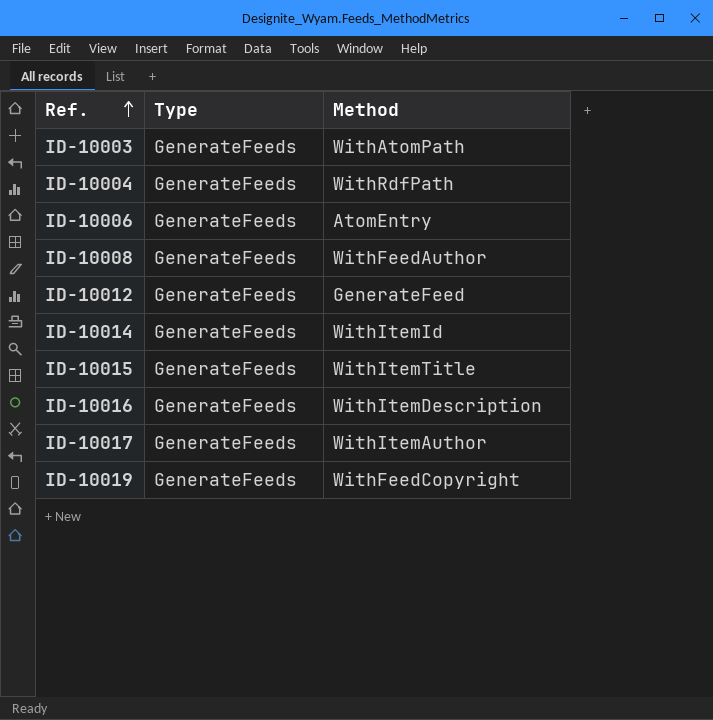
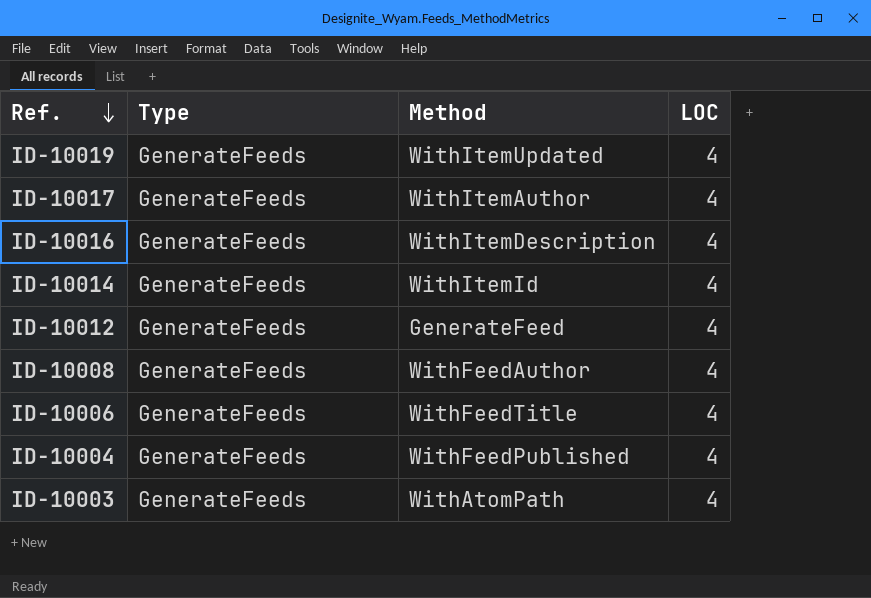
row order: Ref. ascending -> Ref. descending
column LOC | position: none -> 4
row ID-10015: GenerateFeeds | WithItemTitle -> none
ID-10019 | Method: WithFeedCopyright -> WithItemUpdated
ID-10006 | Method: AtomEntry -> WithFeedTitle
ID-10004 | Method: WithRdfPath -> WithFeedPublished

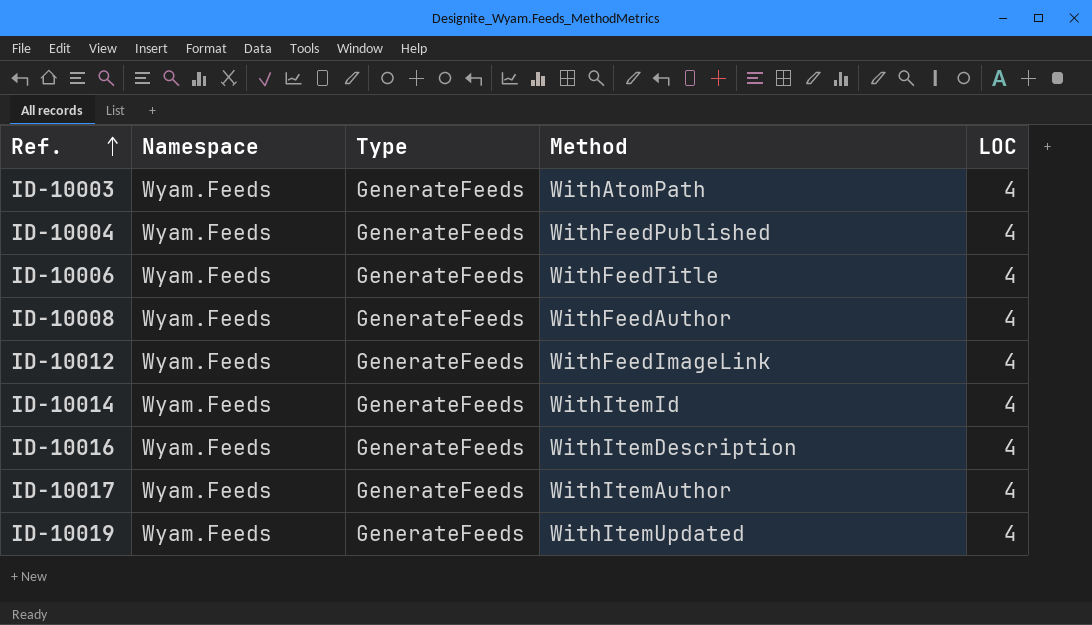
row order: Ref. descending -> Ref. ascending
column Namespace | position: none -> 2
ID-10012 | Method: GenerateFeed -> WithFeedImageLink

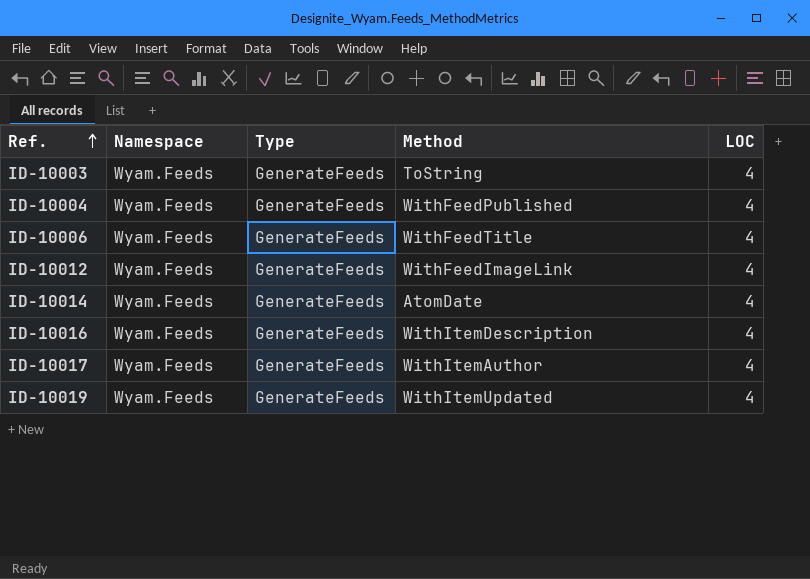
row ID-10008: Wyam.Feeds | GenerateFeeds | WithFeedAuthor | 4 -> none
ID-10003 | Method: WithAtomPath -> ToString
ID-10014 | Method: WithItemId -> AtomDate

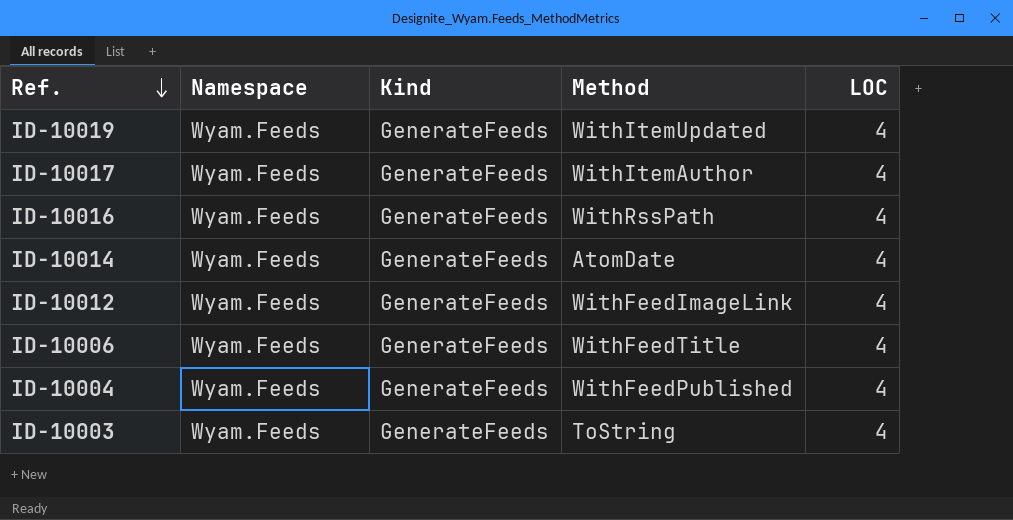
row order: Ref. ascending -> Ref. descending
column name: Type -> Kind
ID-10016 | Method: WithItemDescription -> WithRssPath

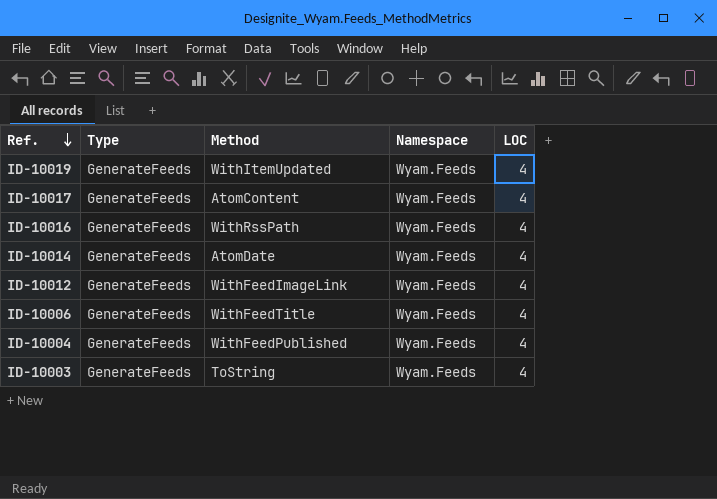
column name: Kind -> Type
column Namespace | position: 2 -> 4
ID-10017 | Method: WithItemAuthor -> AtomContent

